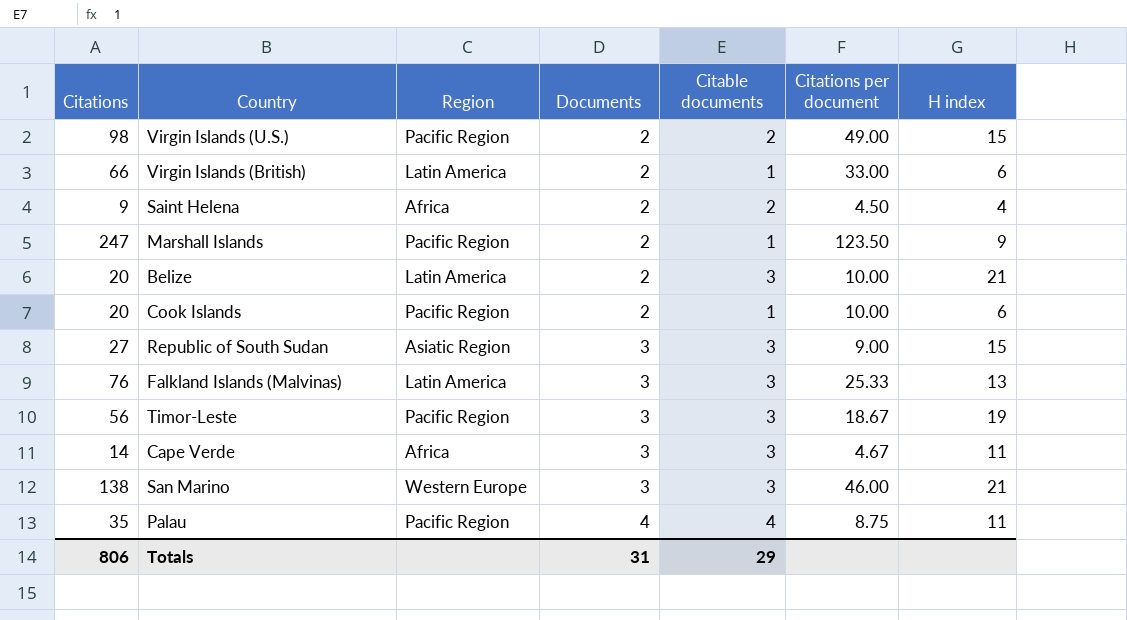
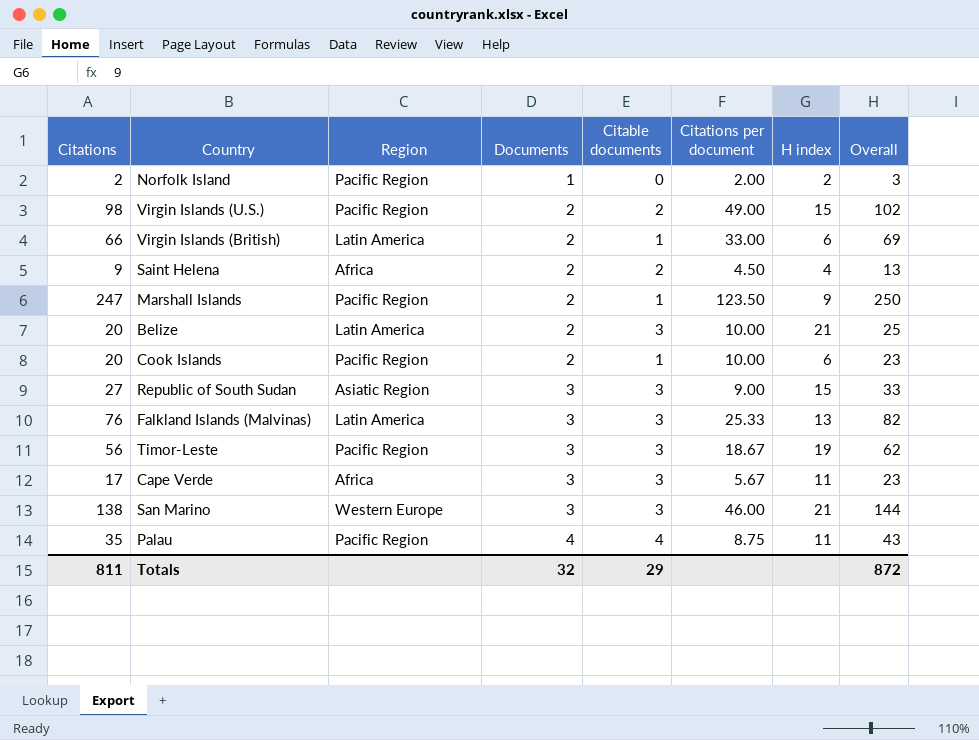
column Overall | formula: none -> [Citations] + [Documents] + [Citable documents]
row Norfolk Island: none -> 2 | Pacific Region | 1 | 0 | 2.00 | 2 | 3
Cape Verde | Citations: 14 -> 17
Cape Verde | Citations per document: 4.67 -> 5.67
Totals | Citations: 806 -> 811
Totals | Documents: 31 -> 32

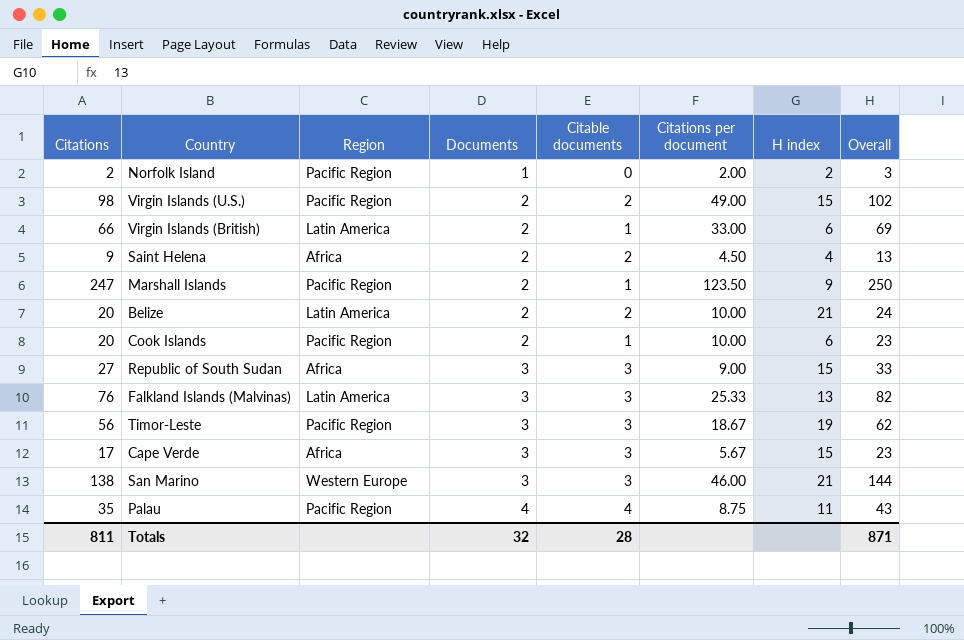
Belize | Citable documents: 3 -> 2
Belize | Overall: 25 -> 24
Republic of South Sudan | Region: Asiatic Region -> Africa
Cape Verde | H index: 11 -> 15
Totals | Citable documents: 29 -> 28
Totals | Overall: 872 -> 871

